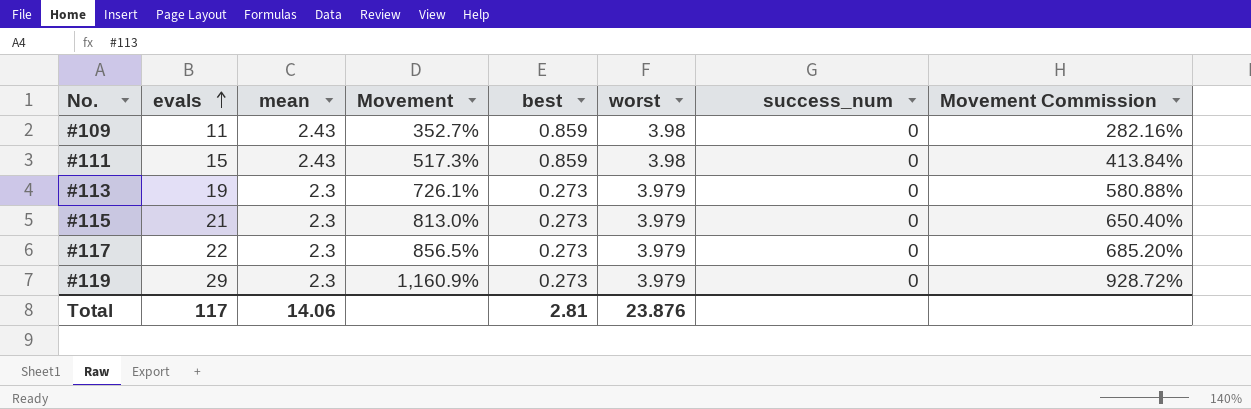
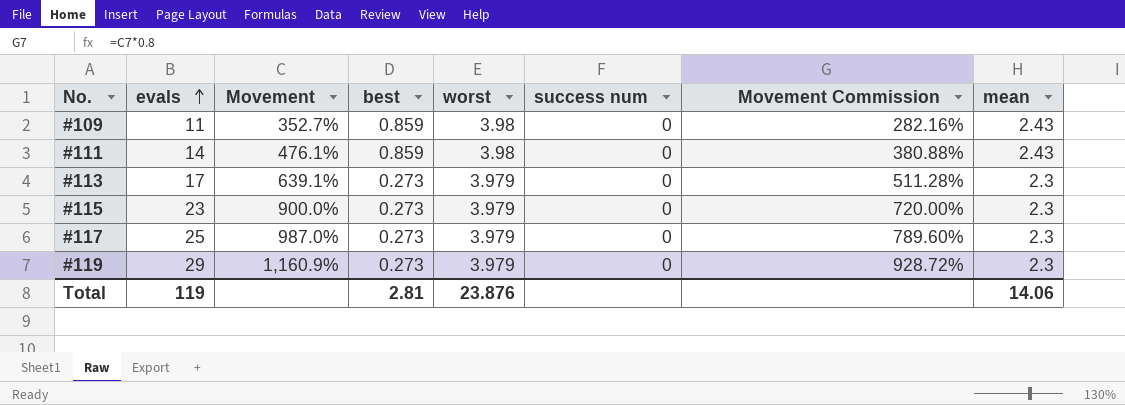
column name: success_num -> success num
column mean | position: 3 -> 8
#111 | evals: 15 -> 14
#111 | Movement: 517.3% -> 476.1%
#111 | Movement Commission: 413.84% -> 380.88%
#113 | evals: 19 -> 17
#113 | Movement: 726.1% -> 639.1%
#113 | Movement Commission: 580.88% -> 511.28%
#115 | evals: 21 -> 23
#115 | Movement: 813.0% -> 900.0%
#115 | Movement Commission: 650.40% -> 720.00%
#117 | evals: 22 -> 25
#117 | Movement: 856.5% -> 987.0%
#117 | Movement Commission: 685.20% -> 789.60%
Total | evals: 117 -> 119

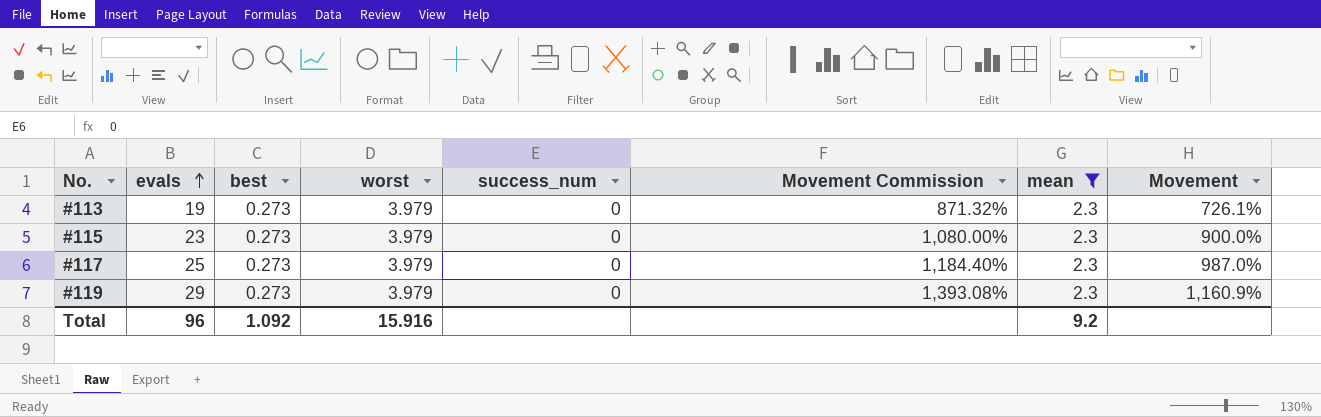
filter: none -> mean = 2.3
column name: success num -> success_num
column Movement Commission | formula: [Movement] * 0.8 -> [Movement] * 1.2
column Movement | position: 3 -> 8
#113 | evals: 17 -> 19
#113 | Movement: 639.1% -> 726.1%
Total | evals: 119 -> 96
Total | best: 2.81 -> 1.092
Total | worst: 23.876 -> 15.916
Total | mean: 14.06 -> 9.2

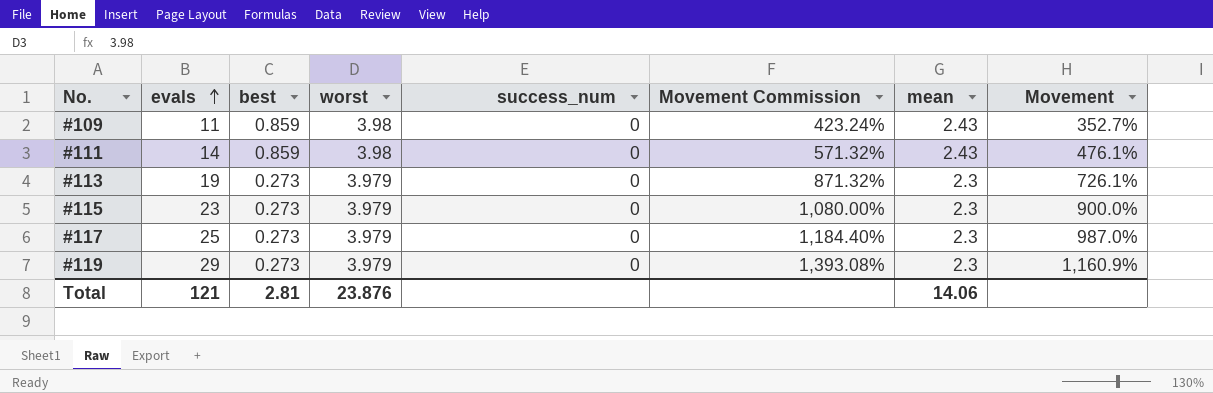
filter: mean = 2.3 -> none
Total | evals: 96 -> 121
Total | best: 1.092 -> 2.81
Total | worst: 15.916 -> 23.876
Total | mean: 9.2 -> 14.06

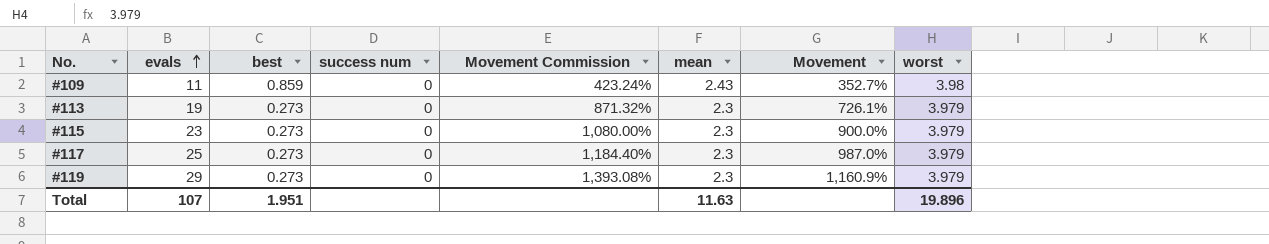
column name: success_num -> success num
column worst | position: 4 -> 8
row #111: 14 | 0.859 | 3.98 | 0 | 571.32% | 2.43 | 476.1% -> none
Total | evals: 121 -> 107
Total | best: 2.81 -> 1.951
Total | mean: 14.06 -> 11.63
Total | worst: 23.876 -> 19.896

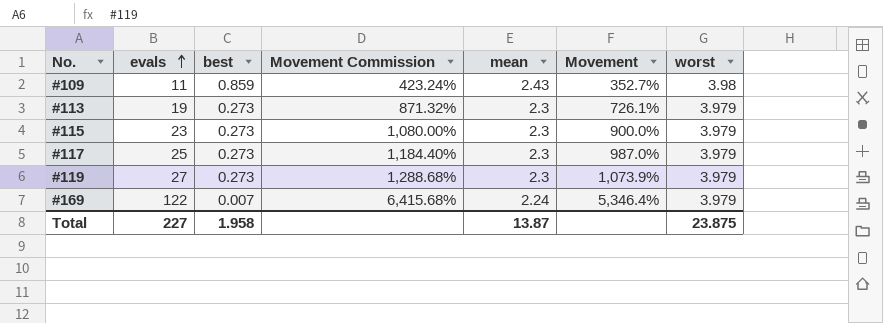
column success num | position: 4 -> none
#119 | evals: 29 -> 27
#119 | Movement Commission: 1,393.08% -> 1,288.68%
#119 | Movement: 1,160.9% -> 1,073.9%
row #169: none -> 122 | 0.007 | 6,415.68% | 2.24 | 5,346.4% | 3.979
Total | evals: 107 -> 227
Total | best: 1.951 -> 1.958
Total | mean: 11.63 -> 13.87
Total | worst: 19.896 -> 23.875

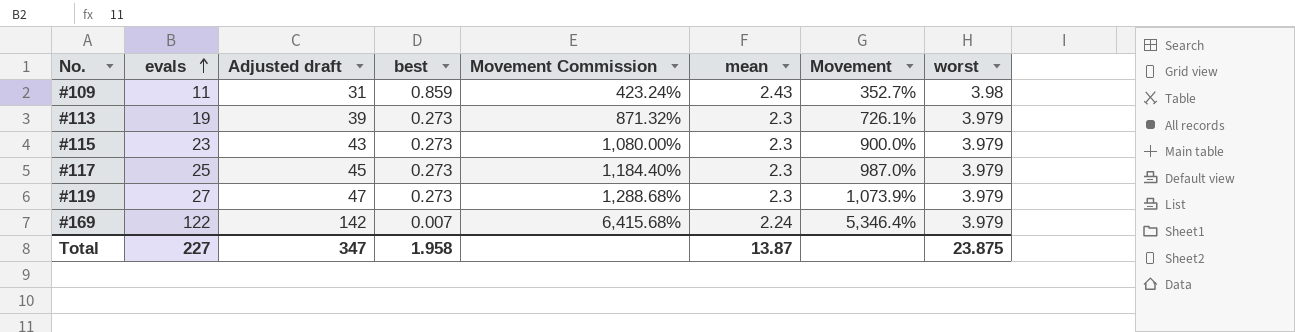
column Adjusted draft | formula: none -> [evals] + 20

